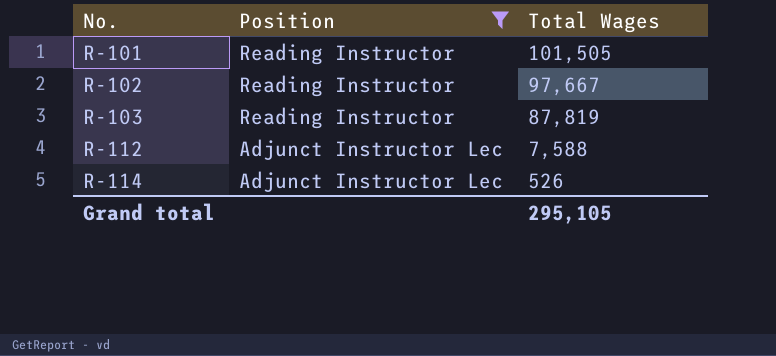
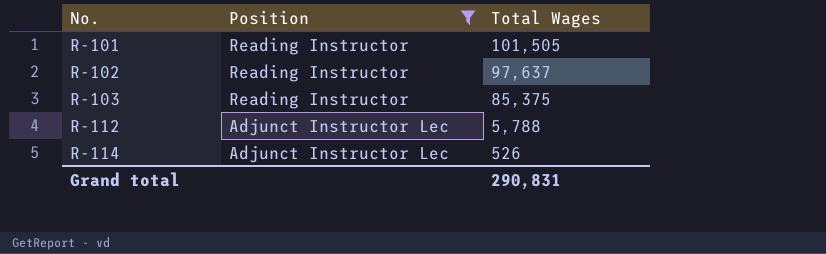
R-102 | Total Wages: 97,667 -> 97,637
R-103 | Total Wages: 87,819 -> 85,375
R-112 | Total Wages: 7,588 -> 5,788
Grand total | Total Wages: 295,105 -> 290,831

